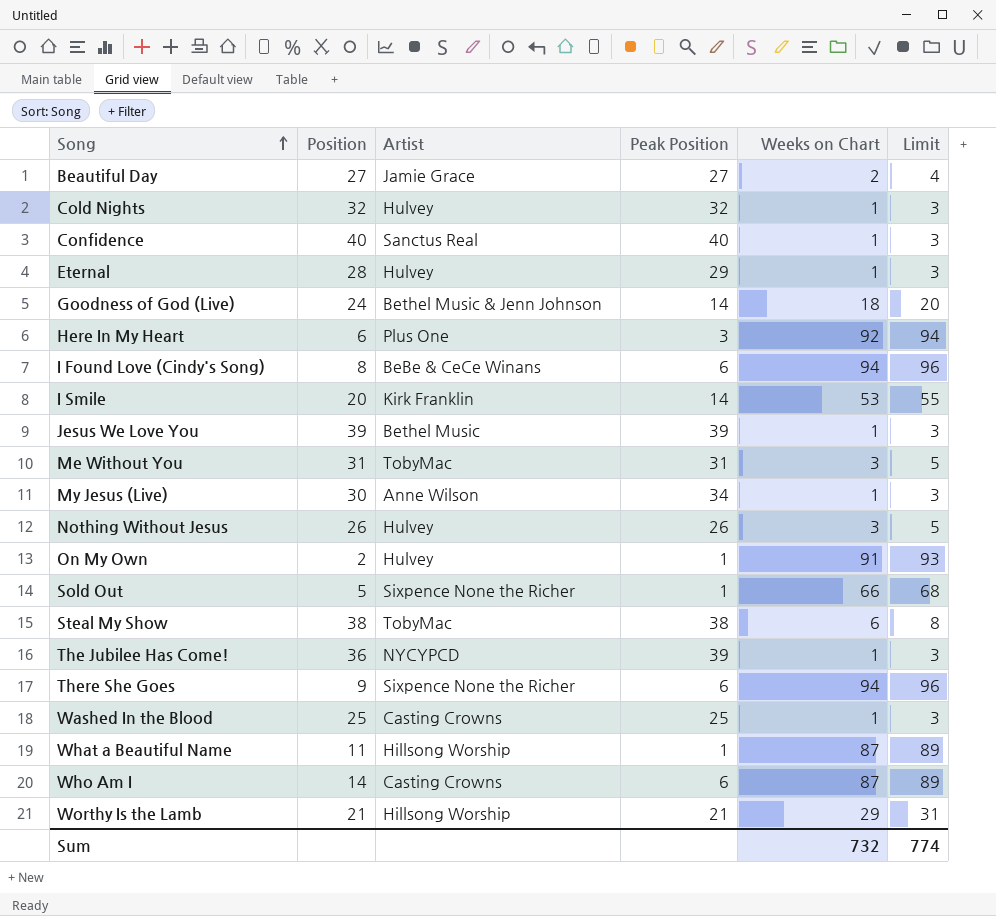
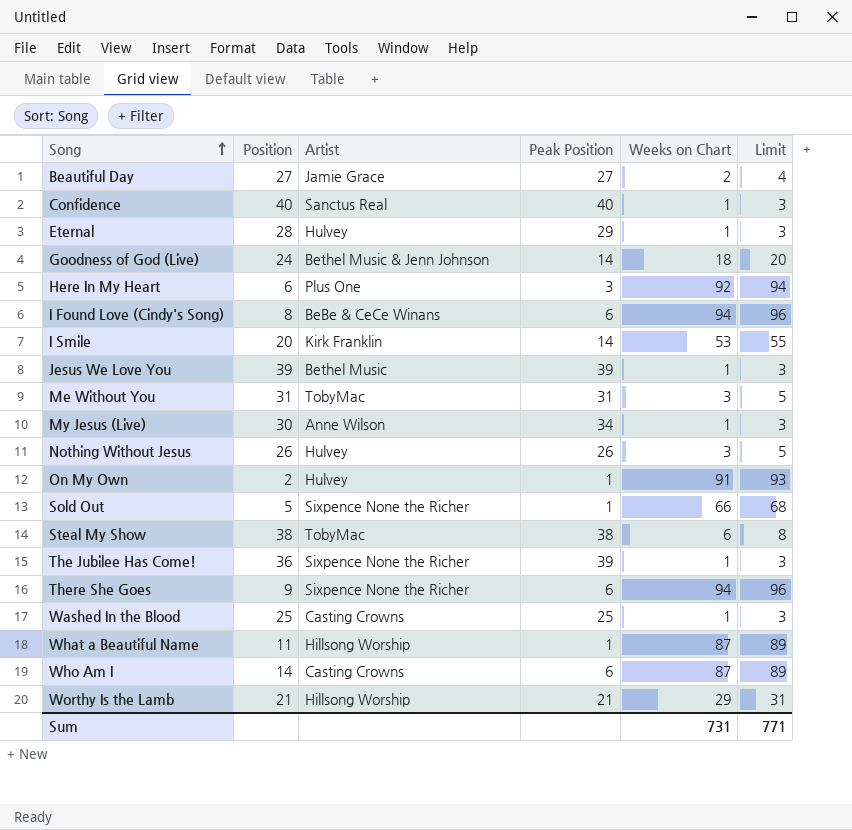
row Cold Nights: 32 | Hulvey | 32 | 1 | 3 -> none
The Jubilee Has Come! | Artist: NYCYPCD -> Sixpence None the Richer
Sum | Weeks on Chart: 732 -> 731
Sum | Limit: 774 -> 771

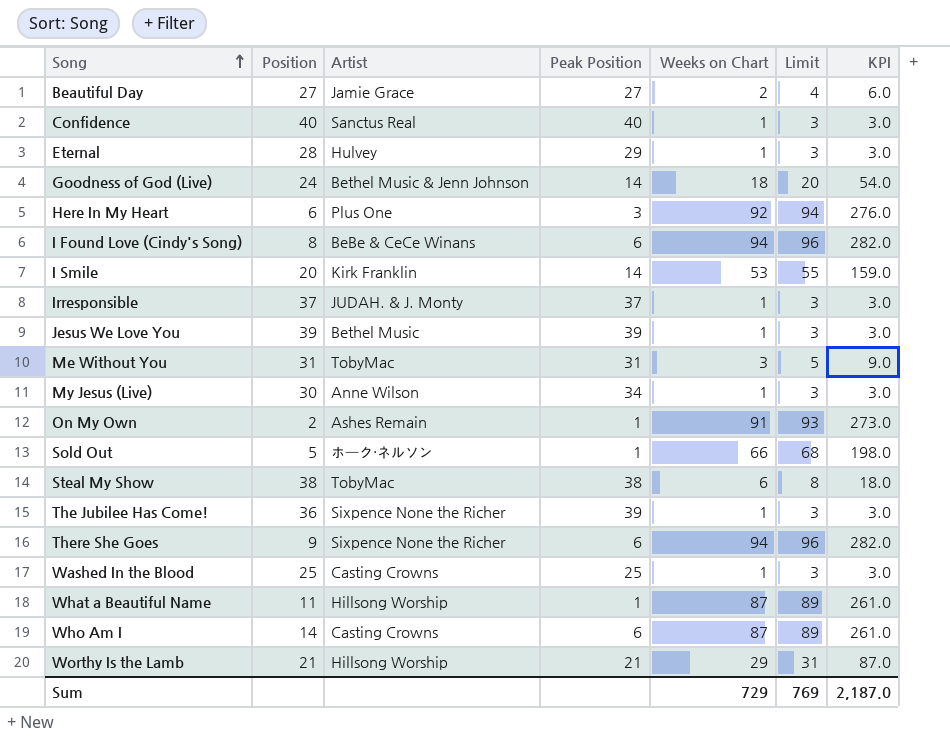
column KPI | formula: none -> [Weeks on Chart] * 3
row Nothing Without Jesus: 26 | Hulvey | 26 | 3 | 5 -> none
row Irresponsible: none -> 37 | JUDAH. & J. Monty | 37 | 1 | 3 | 3.0
On My Own | Artist: Hulvey -> Ashes Remain
Sold Out | Artist: Sixpence None the Richer -> ホーク・ネルソン
Sum | Weeks on Chart: 731 -> 729
Sum | Limit: 771 -> 769

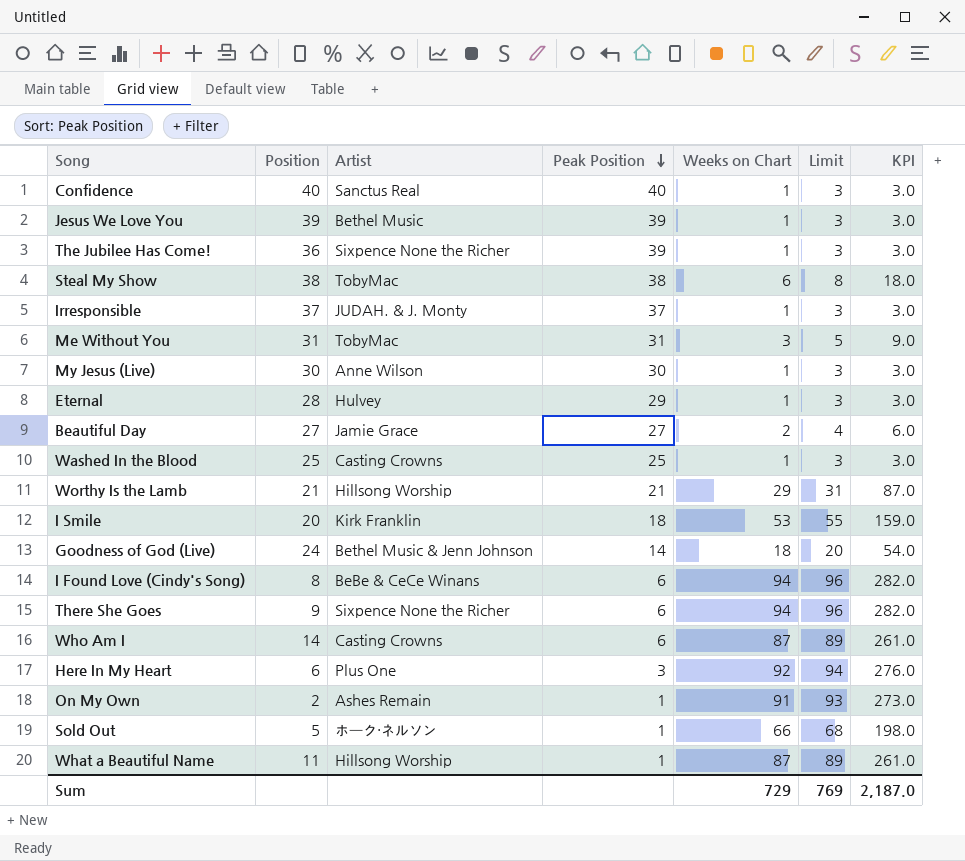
row order: Song ascending -> Peak Position descending
My Jesus (Live) | Peak Position: 34 -> 30
I Smile | Peak Position: 14 -> 18

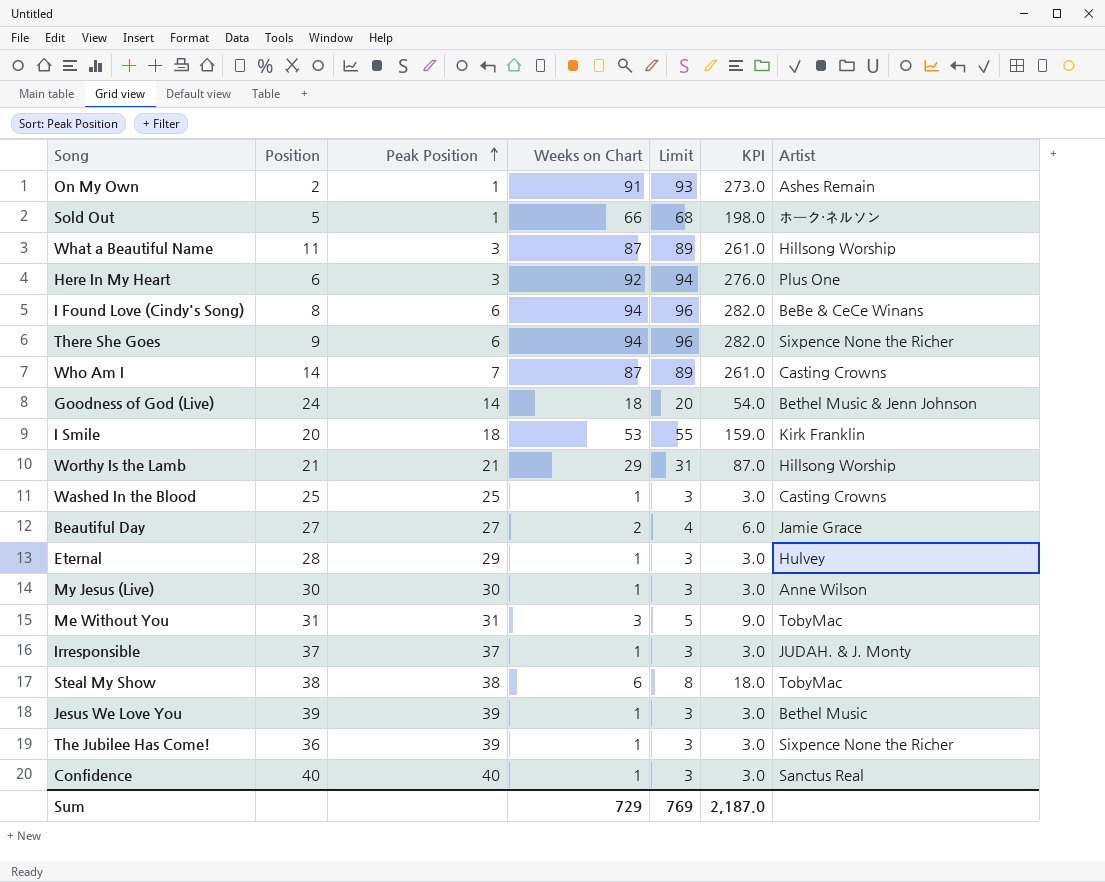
row order: Peak Position descending -> Peak Position ascending
column Artist | position: 3 -> 7
What a Beautiful Name | Peak Position: 1 -> 3
Who Am I | Peak Position: 6 -> 7

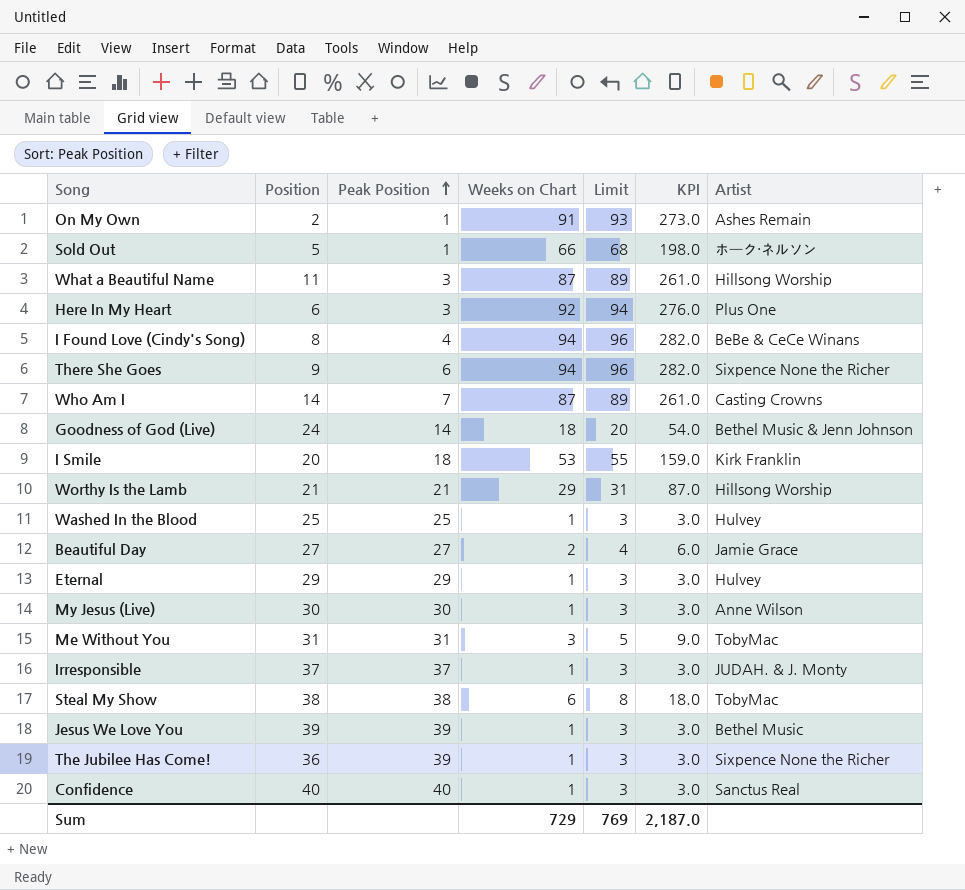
I Found Love (Cindy's Song) | Peak Position: 6 -> 4
Washed In the Blood | Artist: Casting Crowns -> Hulvey
Eternal | Position: 28 -> 29

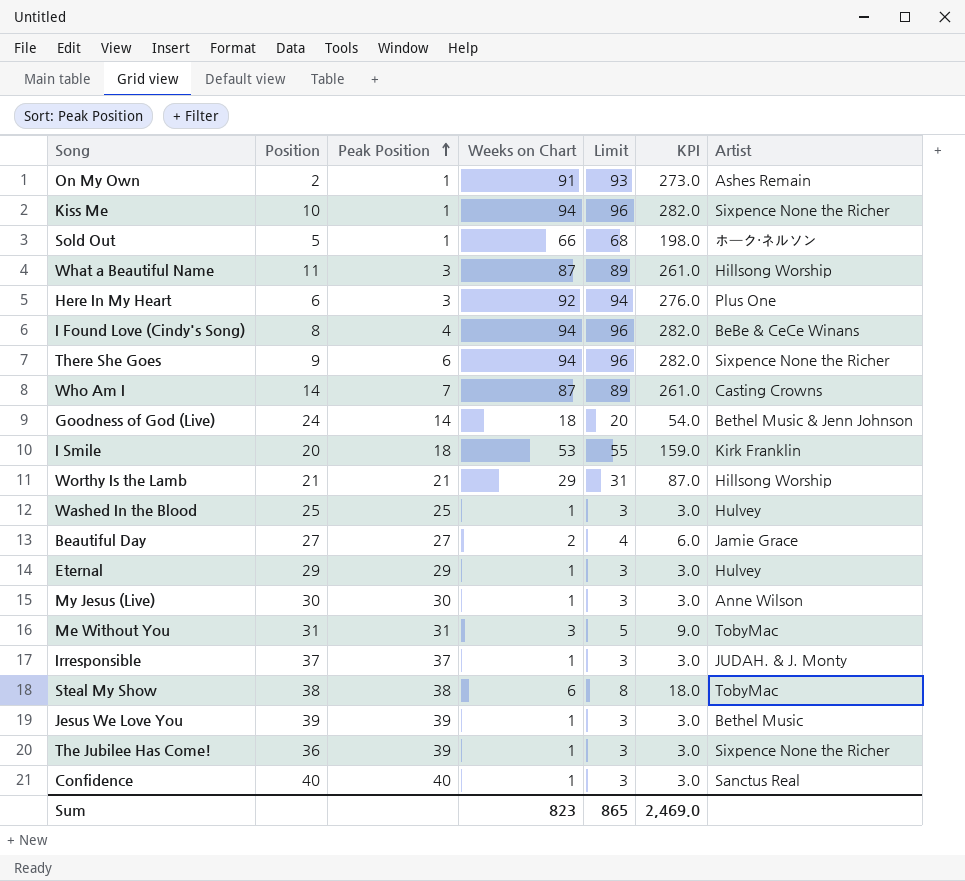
row Kiss Me: none -> 10 | 1 | 94 | 96 | 282.0 | Sixpence None the Richer
Sum | Weeks on Chart: 729 -> 823
Sum | Limit: 769 -> 865
Sum | KPI: 2,187.0 -> 2,469.0

